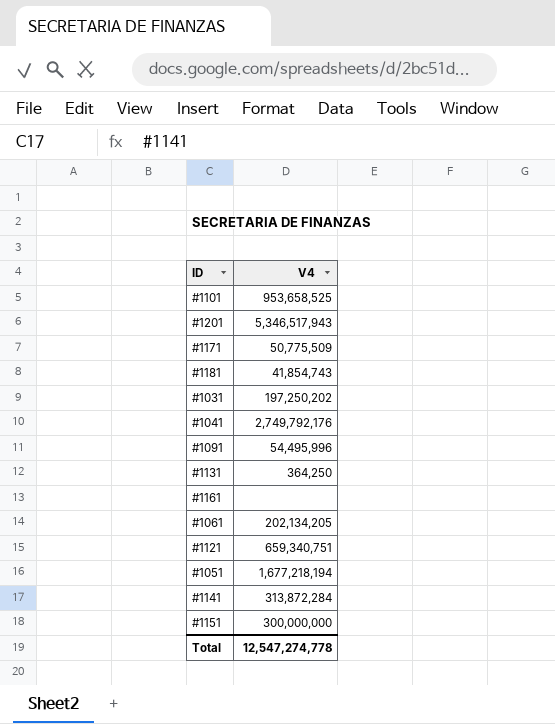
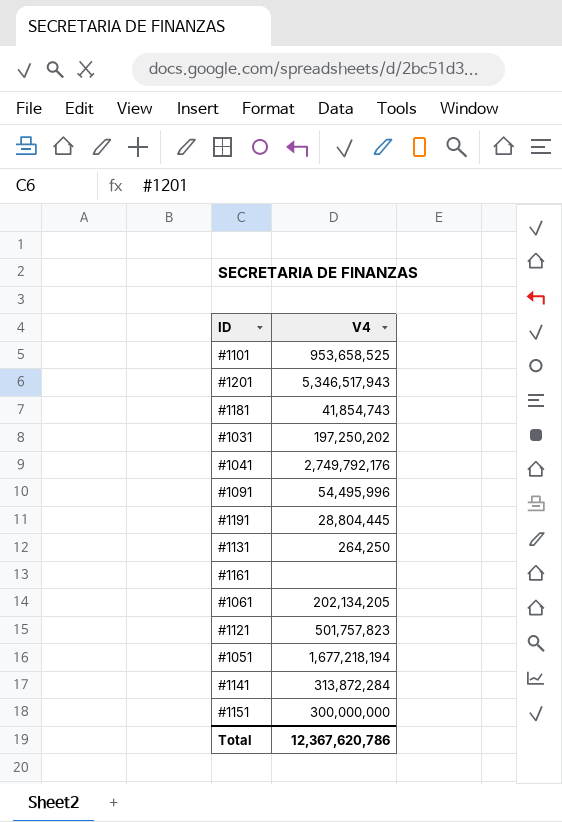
row #1171: 50,775,509 -> none
row #1191: none -> 28,804,445
#1131 | V4: 364,250 -> 264,250
#1121 | V4: 659,340,751 -> 501,757,823
Total | V4: 12,547,274,778 -> 12,367,620,786

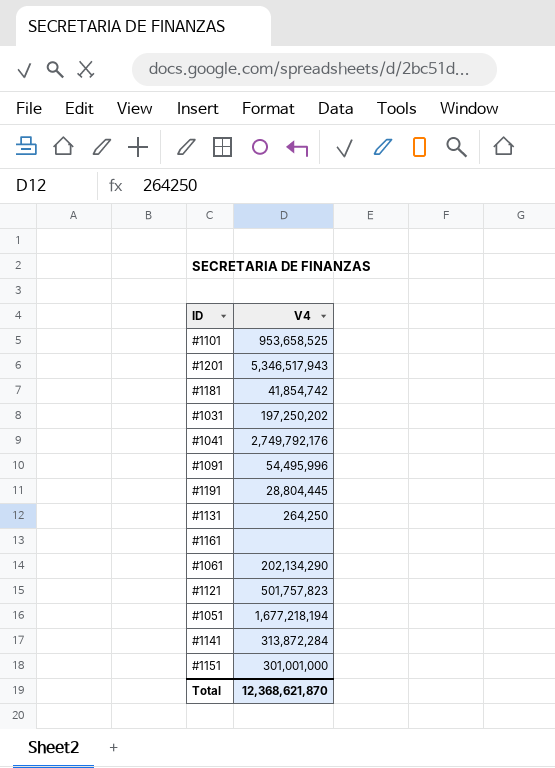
#1181 | V4: 41,854,743 -> 41,854,742
#1061 | V4: 202,134,205 -> 202,134,290
#1151 | V4: 300,000,000 -> 301,001,000
Total | V4: 12,367,620,786 -> 12,368,621,870

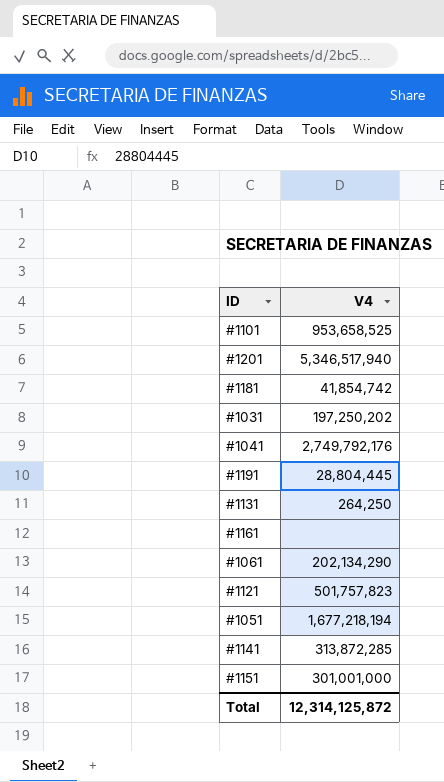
row #1091: 54,495,996 -> none
#1201 | V4: 5,346,517,943 -> 5,346,517,940
#1141 | V4: 313,872,284 -> 313,872,285
Total | V4: 12,368,621,870 -> 12,314,125,872

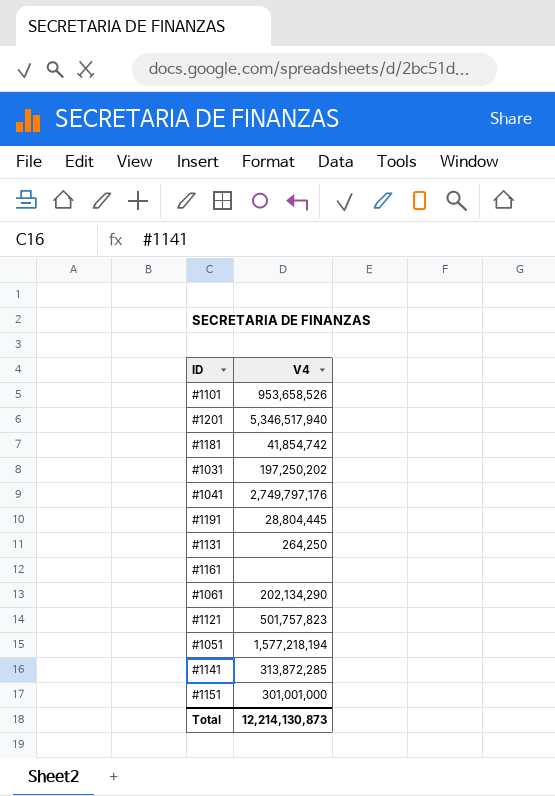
#1101 | V4: 953,658,525 -> 953,658,526
#1041 | V4: 2,749,792,176 -> 2,749,797,176
#1051 | V4: 1,677,218,194 -> 1,577,218,194
Total | V4: 12,314,125,872 -> 12,214,130,873

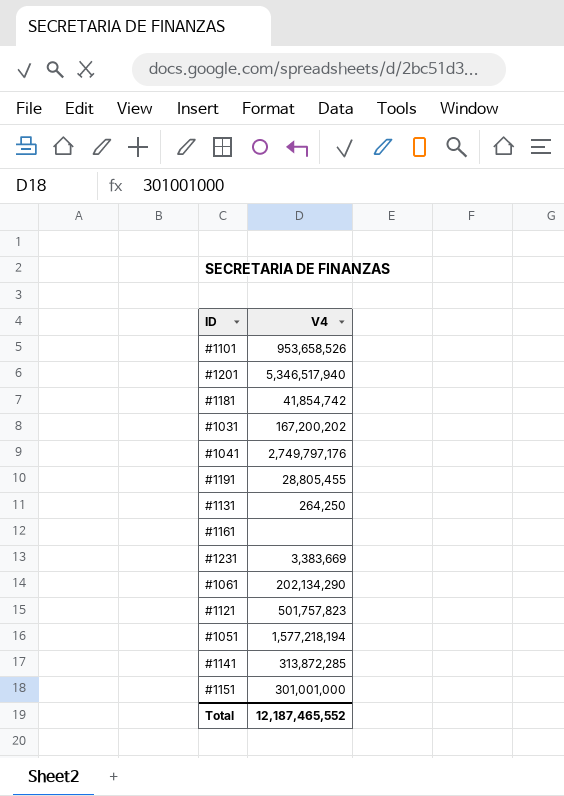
#1031 | V4: 197,250,202 -> 167,200,202
#1191 | V4: 28,804,445 -> 28,805,455
row #1231: none -> 3,383,669
Total | V4: 12,214,130,873 -> 12,187,465,552

